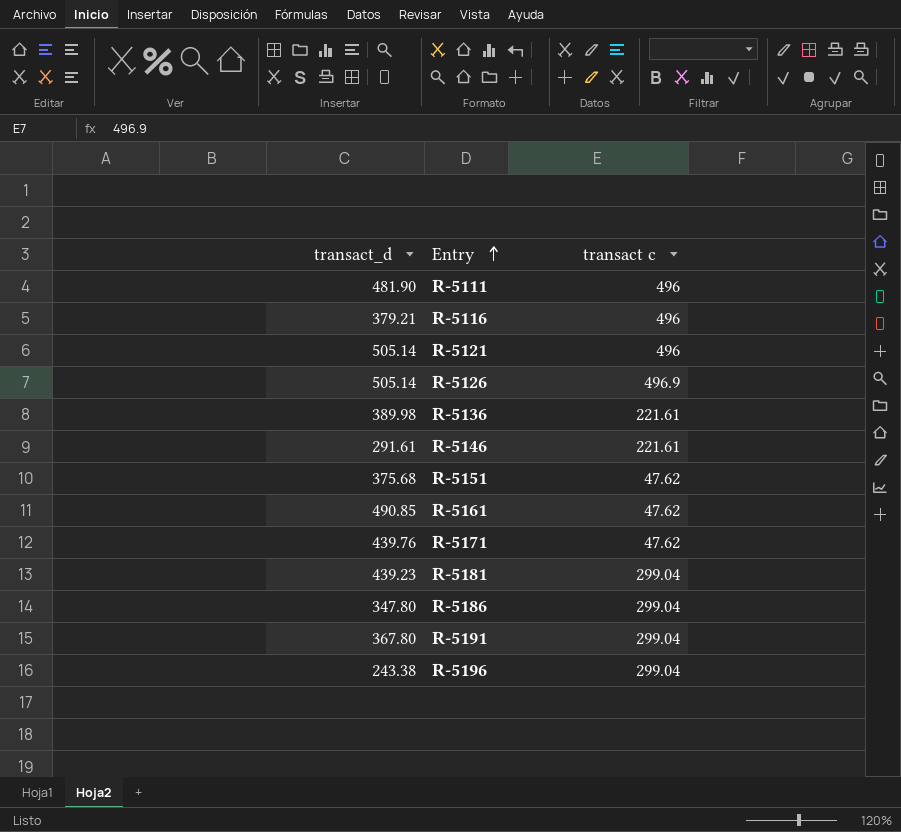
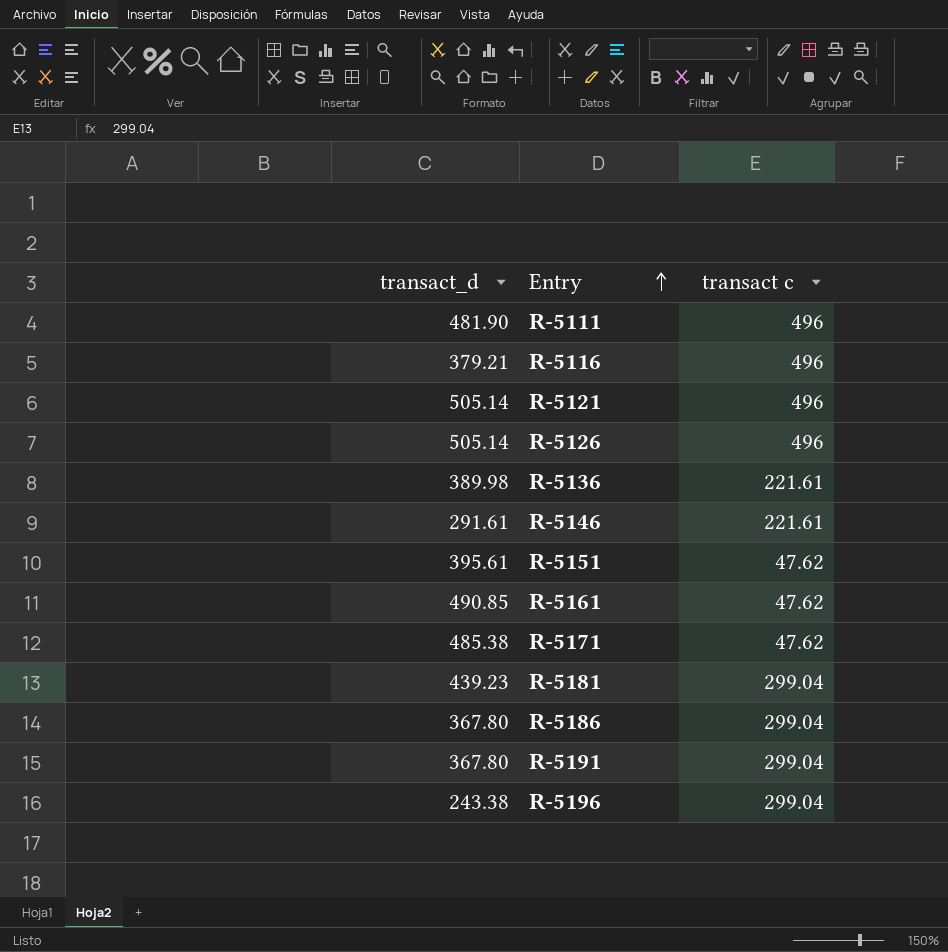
R-5126 | transact c: 496.9 -> 496
R-5151 | transact_d: 375.68 -> 395.61
R-5171 | transact_d: 439.76 -> 485.38
R-5186 | transact_d: 347.80 -> 367.80

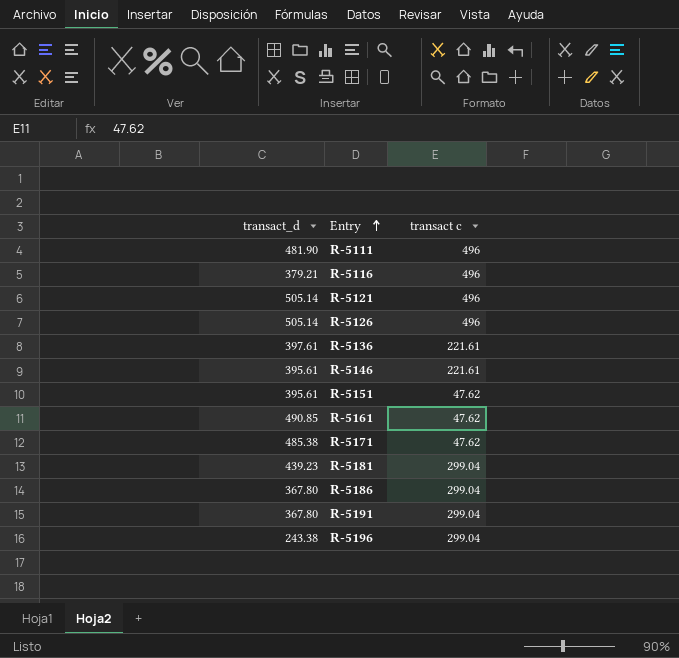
R-5136 | transact_d: 389.98 -> 397.61
R-5146 | transact_d: 291.61 -> 395.61

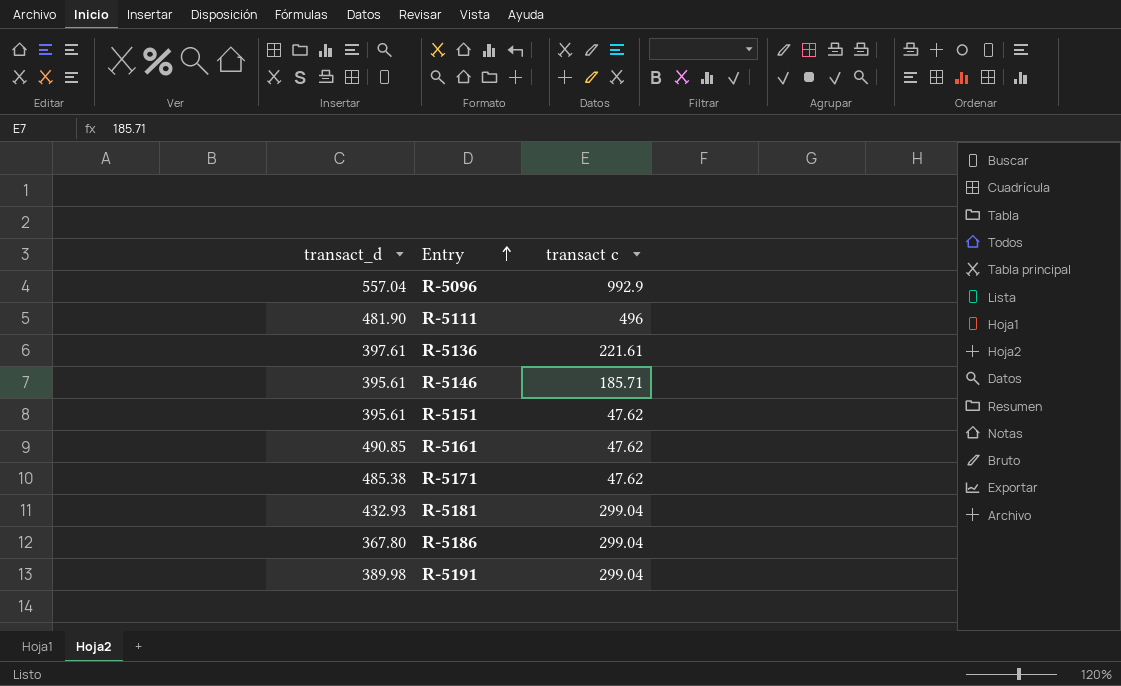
row R-5116: 379.21 | 496 -> none
row R-5121: 505.14 | 496 -> none
row R-5126: 505.14 | 496 -> none
row R-5196: 243.38 | 299.04 -> none
row R-5096: none -> 557.04 | 992.9
R-5146 | transact c: 221.61 -> 185.71
R-5181 | transact_d: 439.23 -> 432.93
R-5191 | transact_d: 367.80 -> 389.98

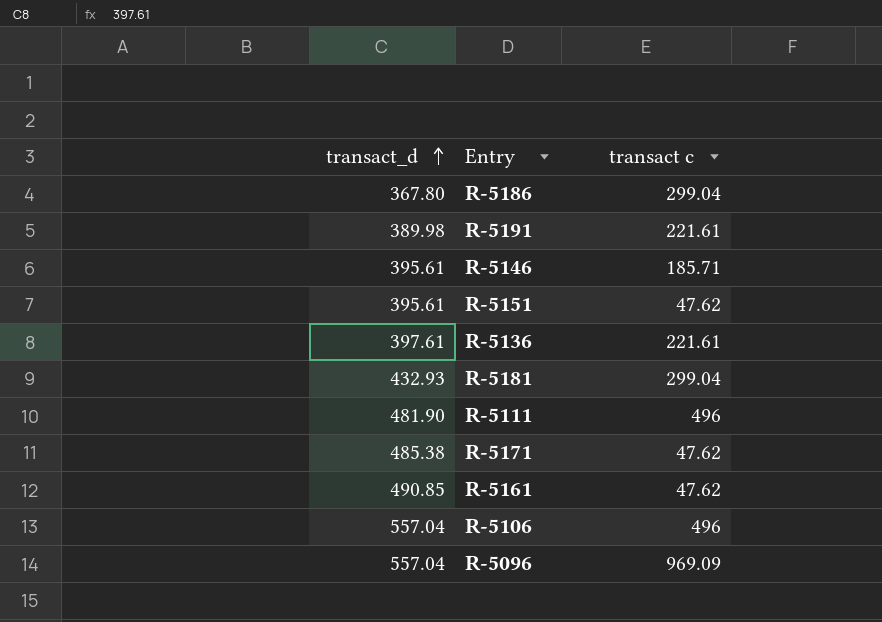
row order: Entry ascending -> transact_d ascending
R-5191 | transact c: 299.04 -> 221.61
row R-5106: none -> 557.04 | 496
R-5096 | transact c: 992.9 -> 969.09

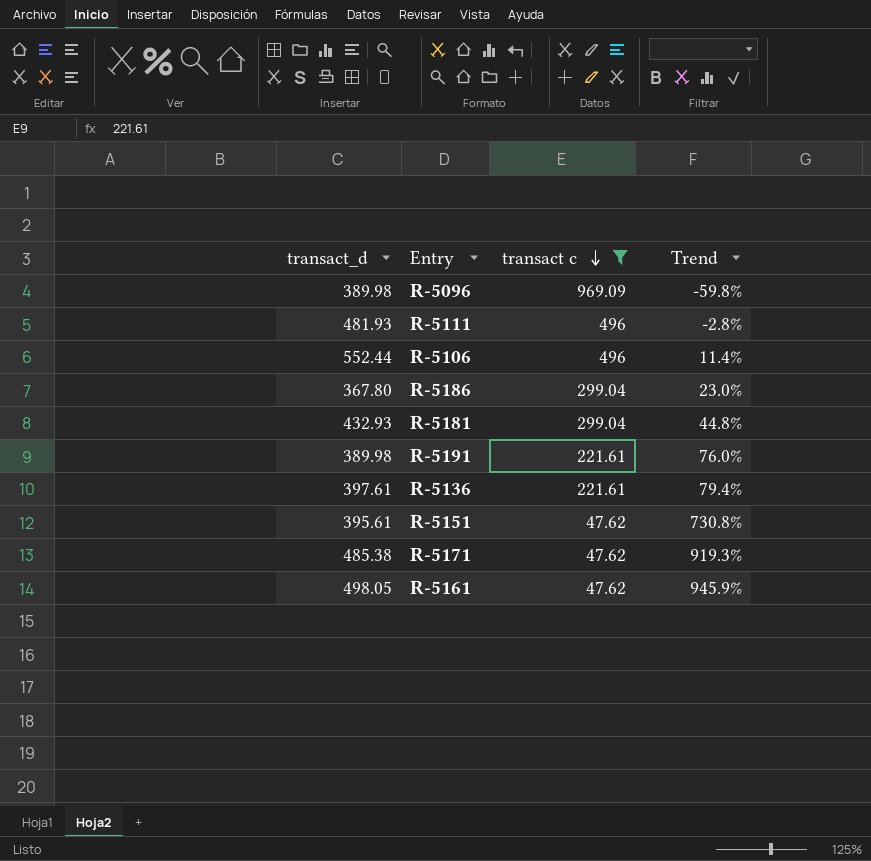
filter: none -> transact c != 185.71
row order: transact_d ascending -> transact c descending
column Trend | formula: none -> ([transact_d] - [transact c]) / [transact c]
R-5096 | transact_d: 557.04 -> 389.98
R-5111 | transact_d: 481.90 -> 481.93
R-5106 | transact_d: 557.04 -> 552.44
R-5161 | transact_d: 490.85 -> 498.05

